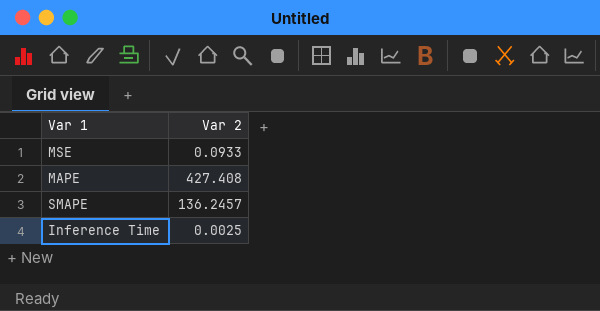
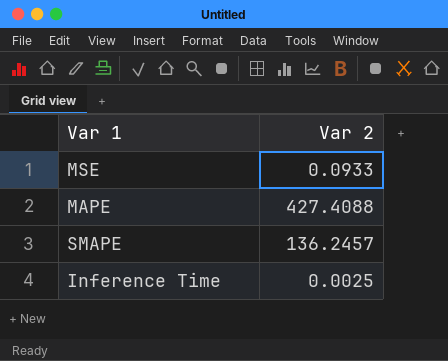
MAPE | Var 2: 427.408 -> 427.4088

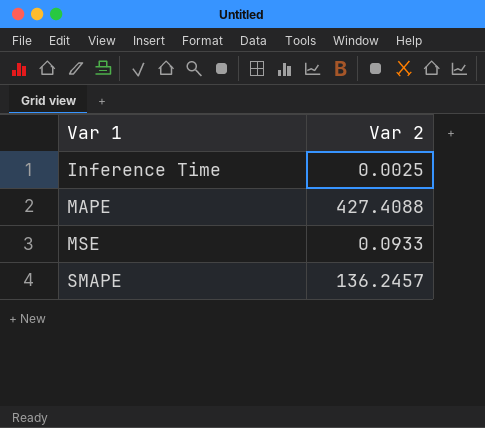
row order: none -> Var 1 ascending

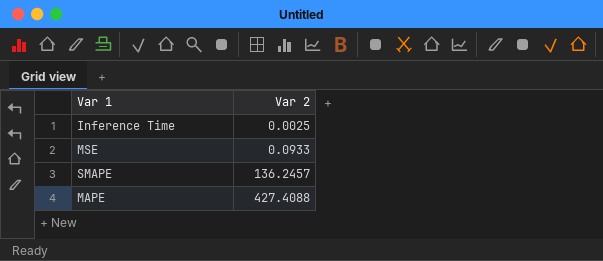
row order: Var 1 ascending -> Var 2 ascending

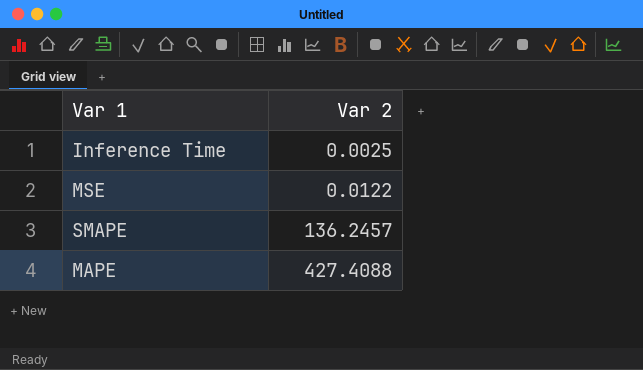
MSE | Var 2: 0.0933 -> 0.0122

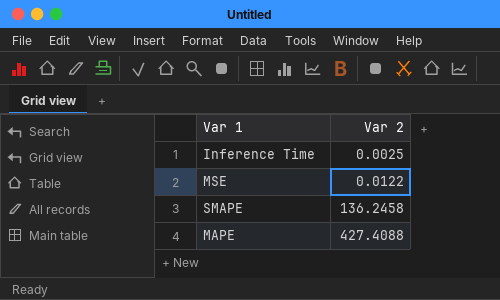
SMAPE | Var 2: 136.2457 -> 136.2458

